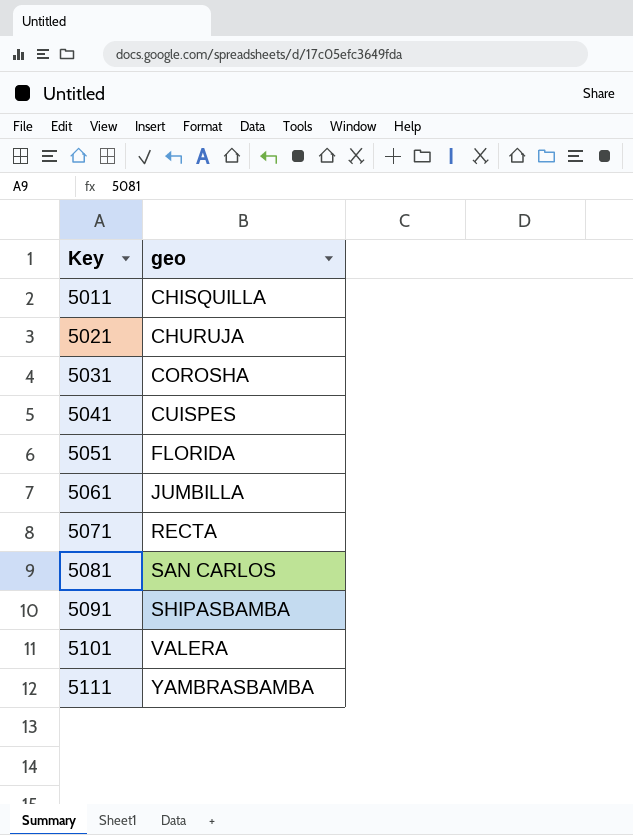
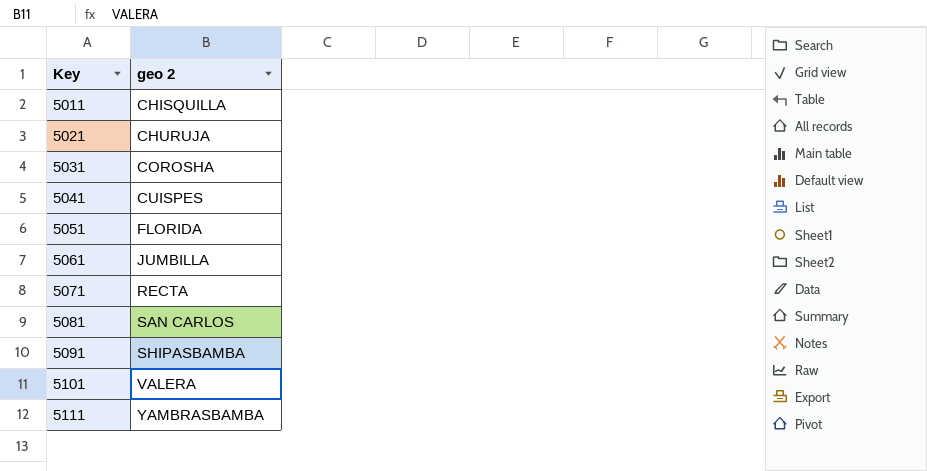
column name: geo -> geo 2

